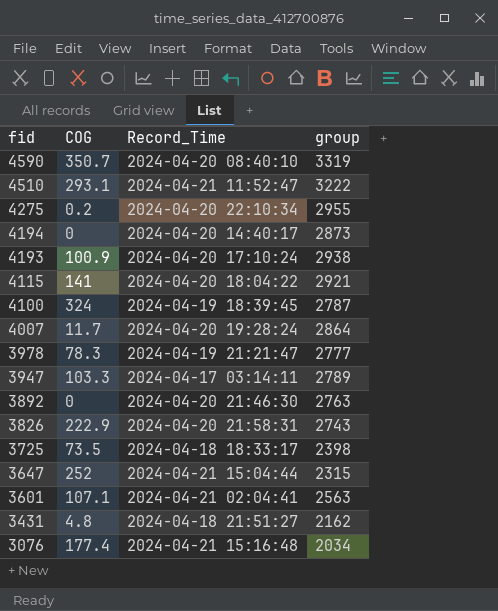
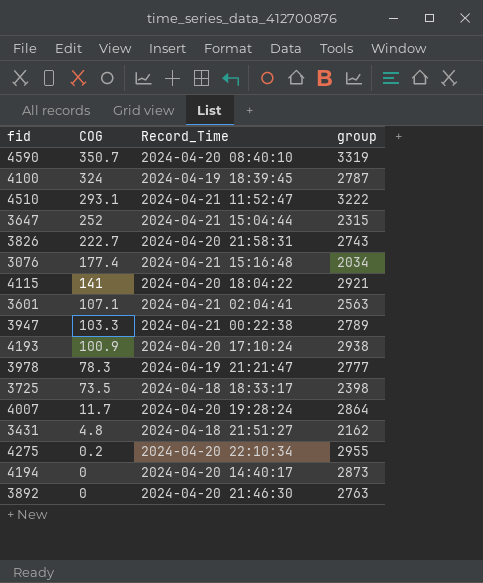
row order: fid descending -> COG descending
3826 | COG: 222.9 -> 222.7
3947 | Record_Time: 2024-04-17 03:14:11 -> 2024-04-21 00:22:38

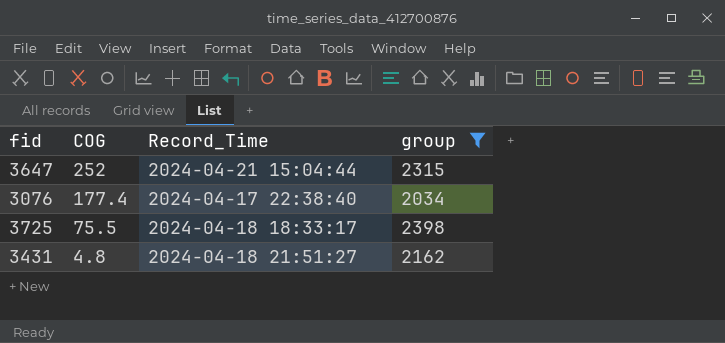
filter: none -> group <= 2398
3076 | Record_Time: 2024-04-21 15:16:48 -> 2024-04-17 22:38:40
3725 | COG: 73.5 -> 75.5

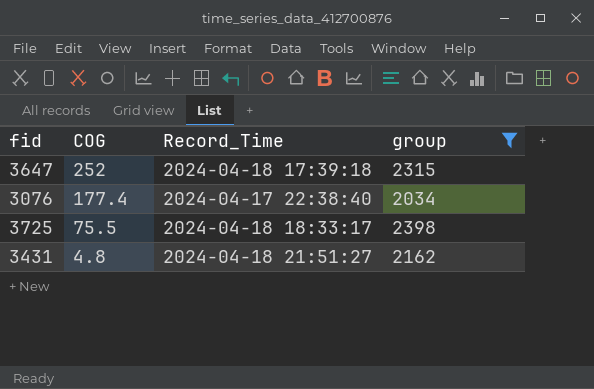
3647 | Record_Time: 2024-04-21 15:04:44 -> 2024-04-18 17:39:18

